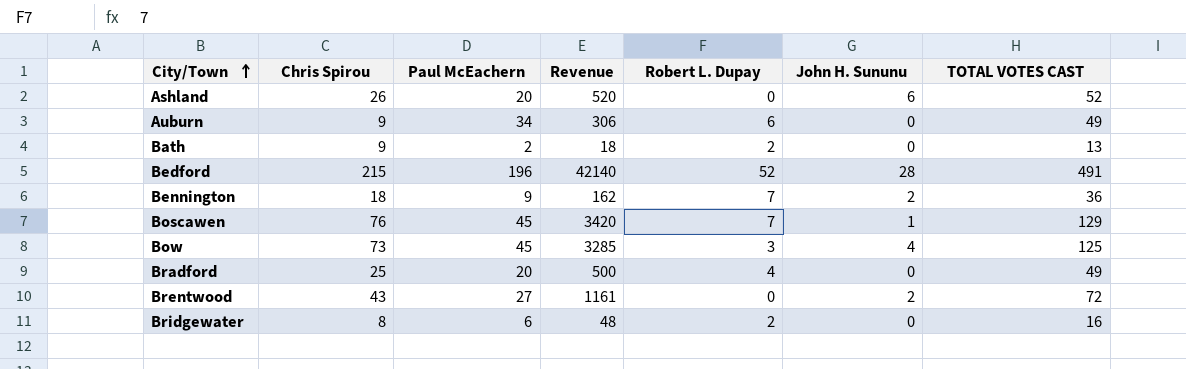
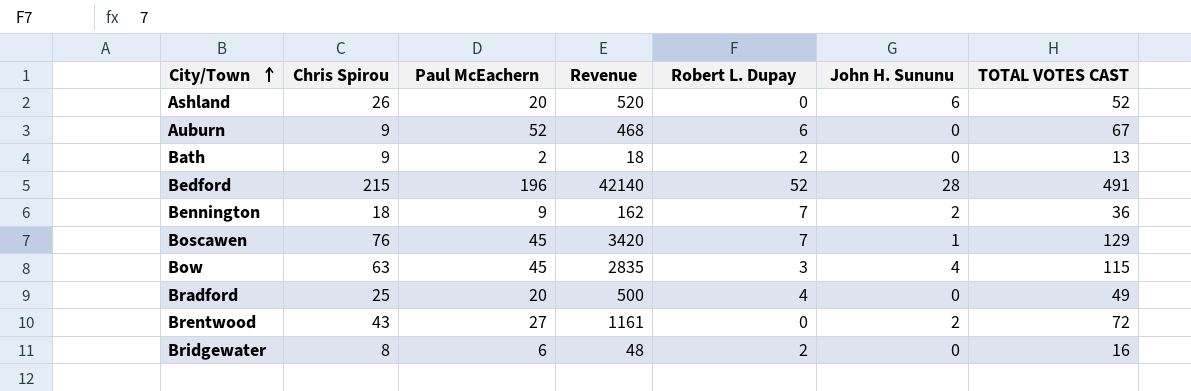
Auburn | Paul McEachern: 34 -> 52
Auburn | Revenue: 306 -> 468
Auburn | TOTAL VOTES CAST: 49 -> 67
Bow | Chris Spirou: 73 -> 63
Bow | Revenue: 3285 -> 2835
Bow | TOTAL VOTES CAST: 125 -> 115

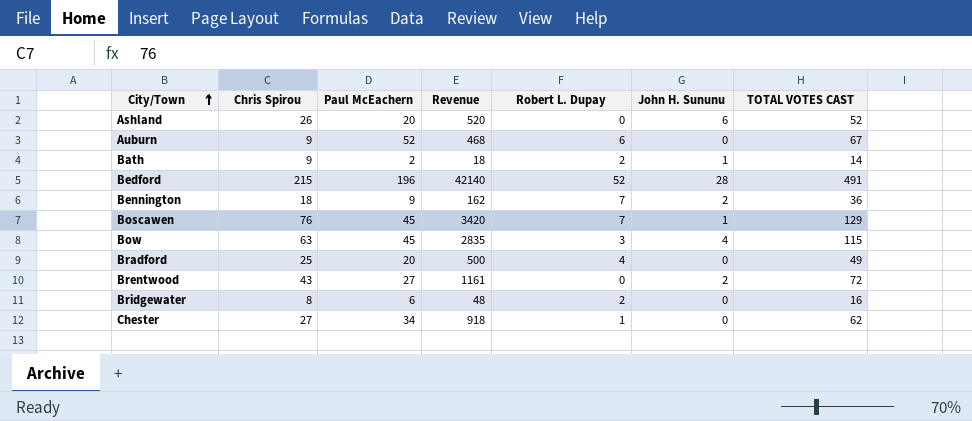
Bath | John H. Sununu: 0 -> 1
Bath | TOTAL VOTES CAST: 13 -> 14
row Chester: none -> 27 | 34 | 918 | 1 | 0 | 62

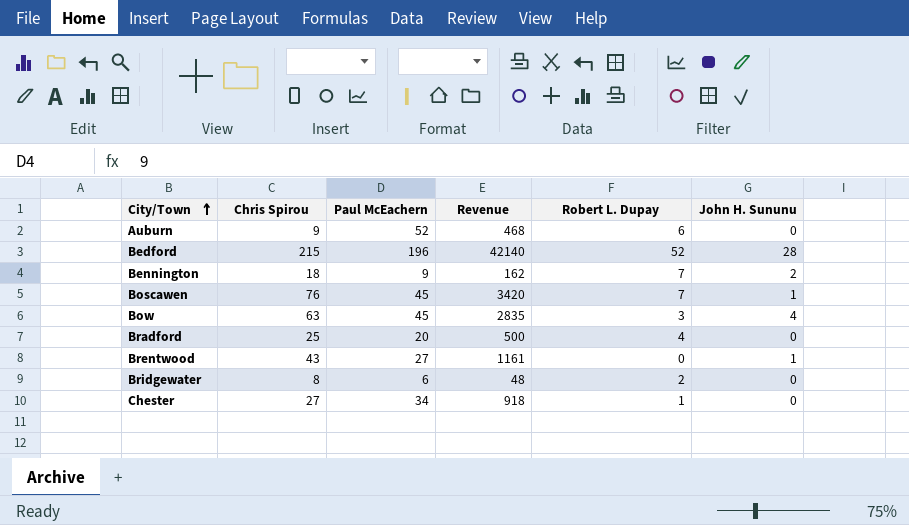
column TOTAL VOTES CAST | formula: [Chris Spirou] + [Paul McEachern] + [Robert L. Dupay] + [John H. Sununu] -> none
row Ashland: 26 | 20 | 520 | 0 | 6 | 52 -> none
row Bath: 9 | 2 | 18 | 2 | 1 | 14 -> none
Brentwood | John H. Sununu: 2 -> 1

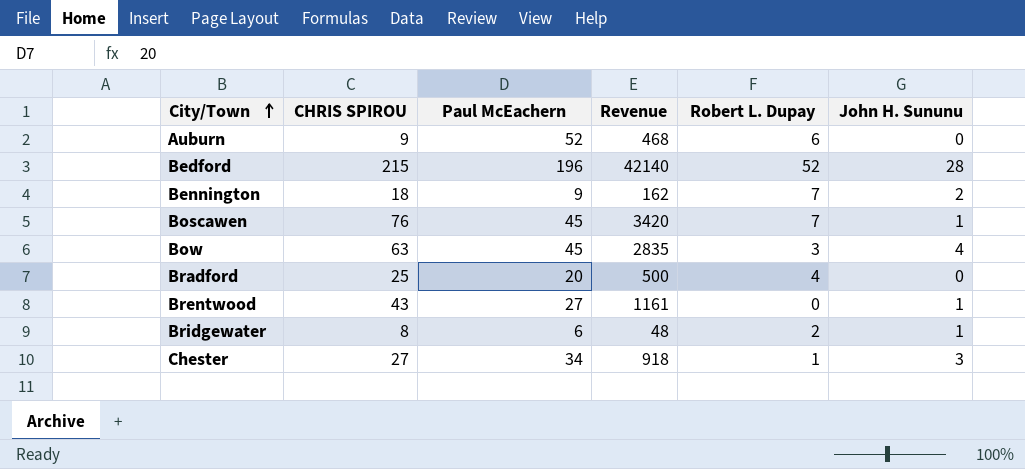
column name: Chris Spirou -> CHRIS SPIROU
Bridgewater | John H. Sununu: 0 -> 1
Chester | John H. Sununu: 0 -> 3

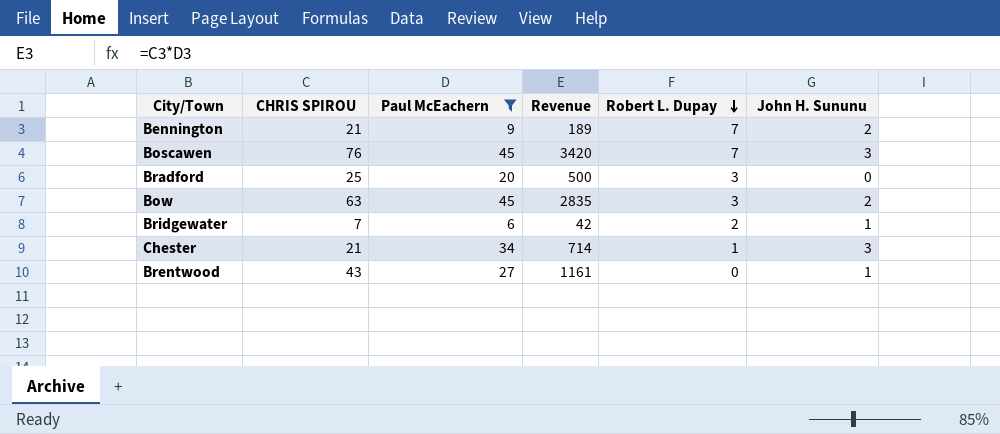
filter: none -> Paul McEachern <= 45
row order: City/Town ascending -> Robert L. Dupay descending
Bennington | CHRIS SPIROU: 18 -> 21
Bennington | Revenue: 162 -> 189
Boscawen | John H. Sununu: 1 -> 3
Bradford | Robert L. Dupay: 4 -> 3
Bow | John H. Sununu: 4 -> 2
Bridgewater | CHRIS SPIROU: 8 -> 7
Bridgewater | Revenue: 48 -> 42
Chester | CHRIS SPIROU: 27 -> 21
Chester | Revenue: 918 -> 714

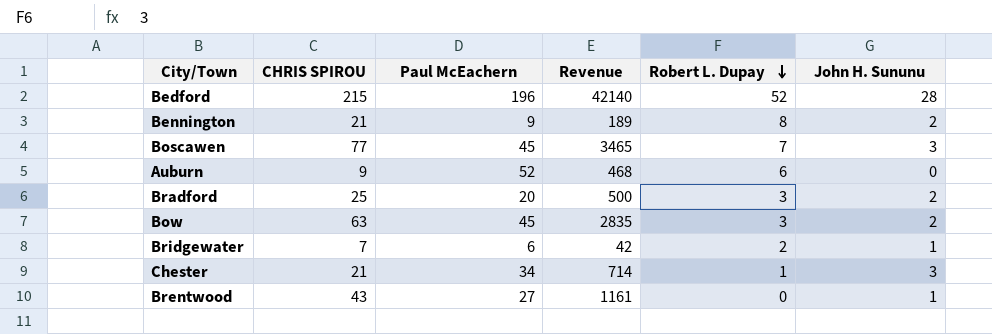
filter: Paul McEachern <= 45 -> none
Bennington | Robert L. Dupay: 7 -> 8
Boscawen | CHRIS SPIROU: 76 -> 77
Boscawen | Revenue: 3420 -> 3465
Bradford | John H. Sununu: 0 -> 2

